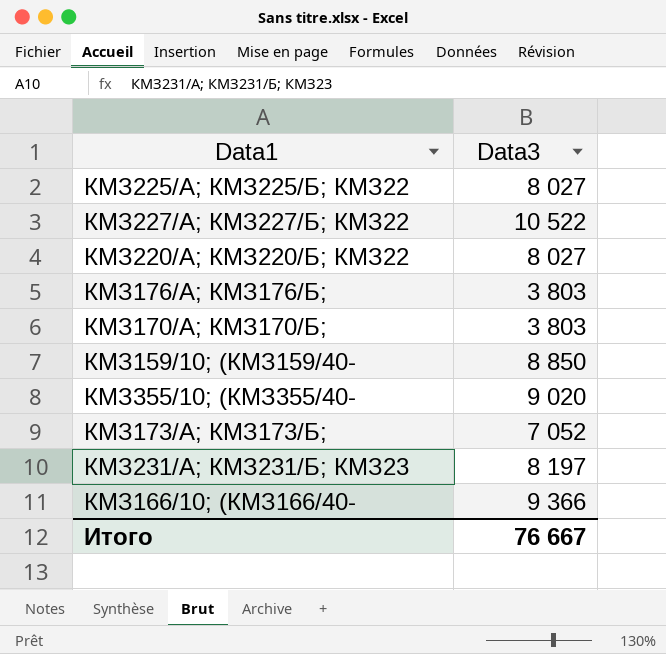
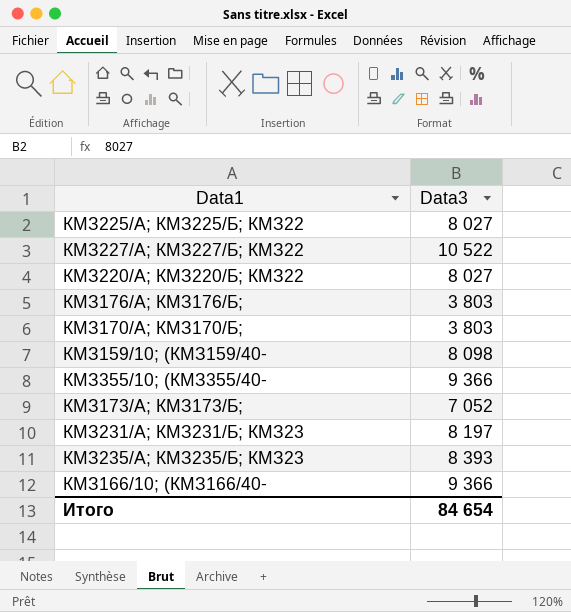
КМЗ159/10; (КМЗ159/40- | Data3: 8 850 -> 8 098
КМЗ355/10; (КМЗ355/40- | Data3: 9 020 -> 9 366
row КМЗ235/А; КМЗ235/Б; КМЗ23: none -> 8 393
Итого | Data3: 76 667 -> 84 654

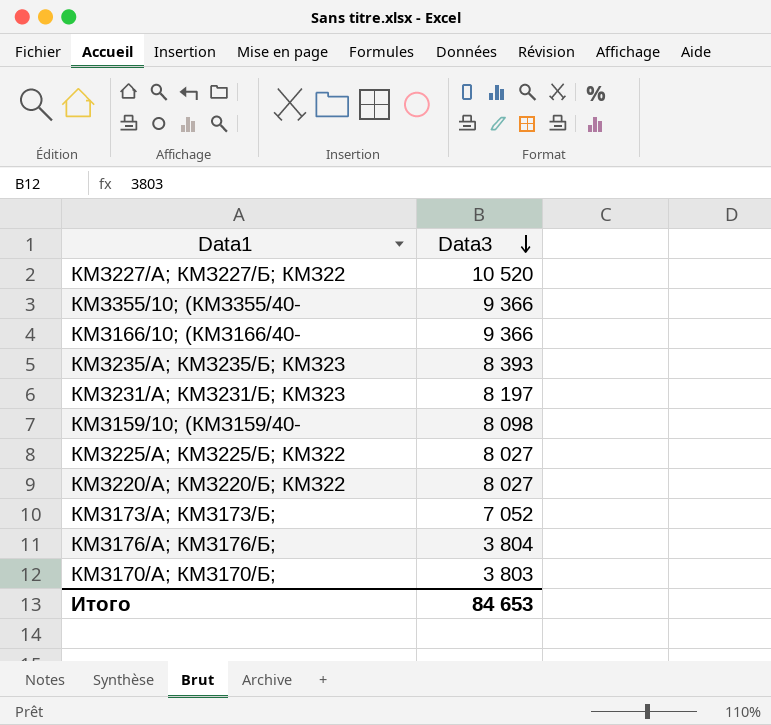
row order: none -> Data3 descending
КМЗ227/А; КМЗ227/Б; КМЗ22 | Data3: 10 522 -> 10 520
КМЗ176/А; КМЗ176/Б; | Data3: 3 803 -> 3 804
Итого | Data3: 84 654 -> 84 653

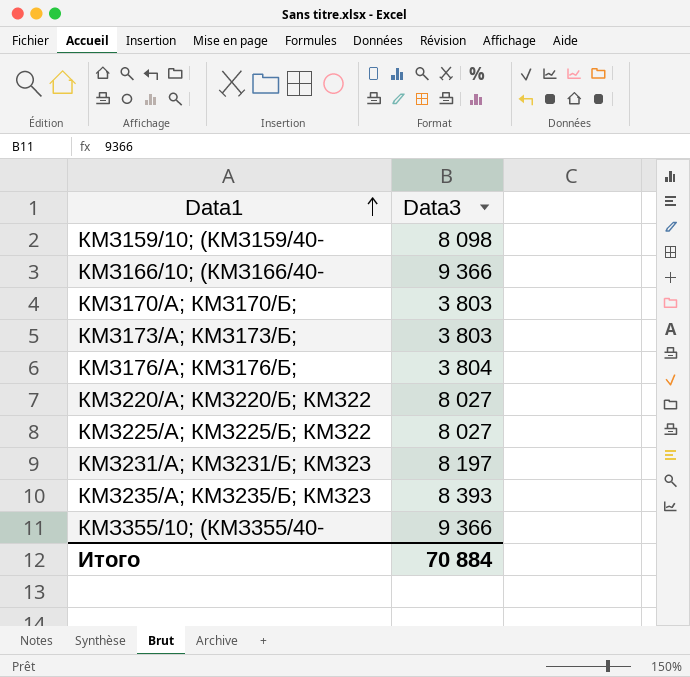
row order: Data3 descending -> Data1 ascending
row КМЗ227/А; КМЗ227/Б; КМЗ22: 10 520 -> none
КМЗ173/А; КМЗ173/Б; | Data3: 7 052 -> 3 803
Итого | Data3: 84 653 -> 70 884

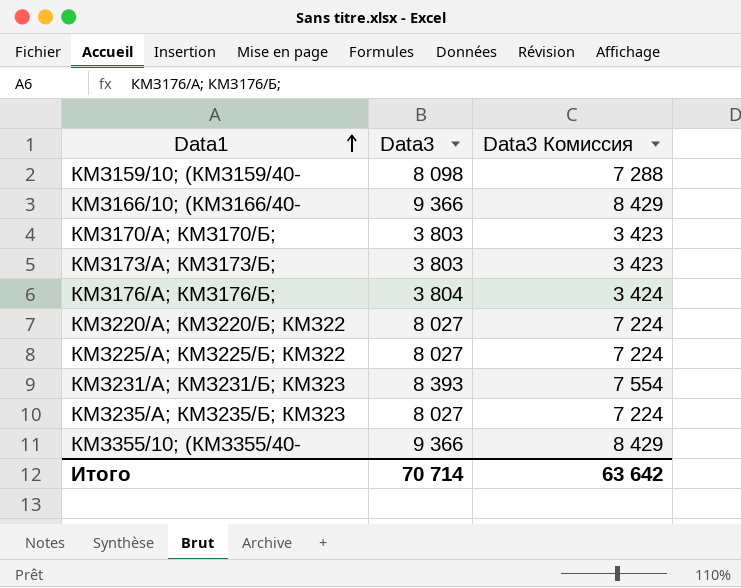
column Data3 Комиссия | formula: none -> [Data3] * 0,9
КМЗ231/А; КМЗ231/Б; КМЗ23 | Data3: 8 197 -> 8 393
КМЗ235/А; КМЗ235/Б; КМЗ23 | Data3: 8 393 -> 8 027
Итого | Data3: 70 884 -> 70 714

